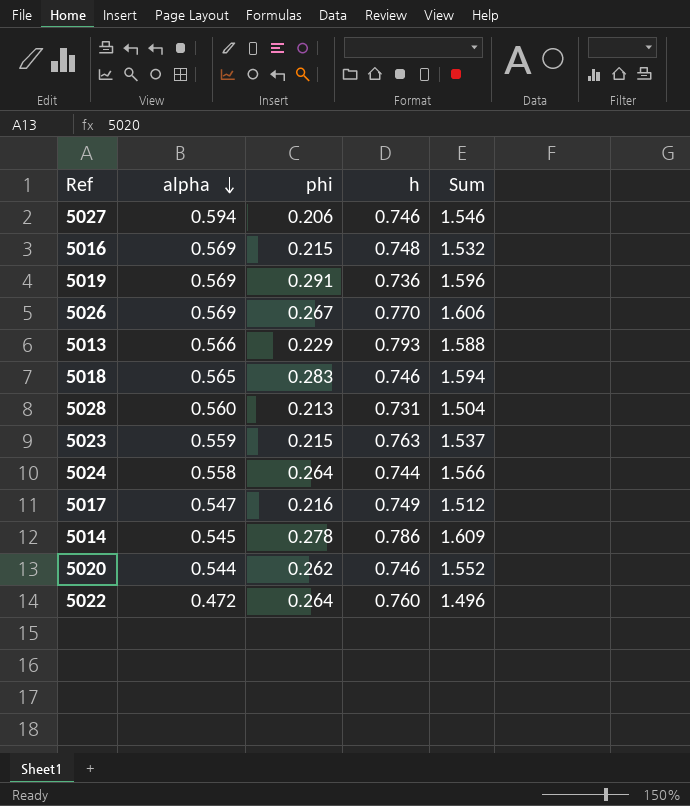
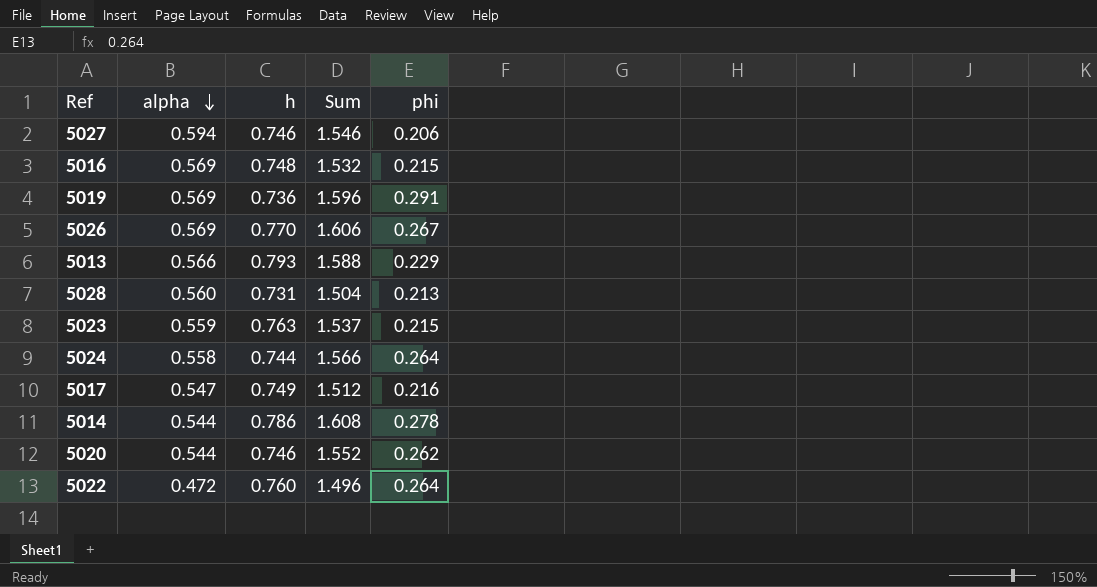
column phi | position: 3 -> 5
row 5018: 0.565 | 0.283 | 0.746 | 1.594 -> none
5014 | alpha: 0.545 -> 0.544
5014 | Sum: 1.609 -> 1.608

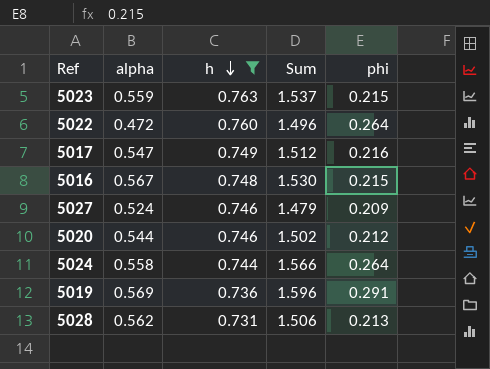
filter: none -> h <= 0.763
row order: alpha descending -> h descending
5016 | alpha: 0.569 -> 0.567
5016 | Sum: 1.532 -> 1.530
5027 | alpha: 0.594 -> 0.524
5027 | Sum: 1.546 -> 1.479
5027 | phi: 0.206 -> 0.209
5020 | Sum: 1.552 -> 1.502
5020 | phi: 0.262 -> 0.212
5028 | alpha: 0.560 -> 0.562
5028 | Sum: 1.504 -> 1.506

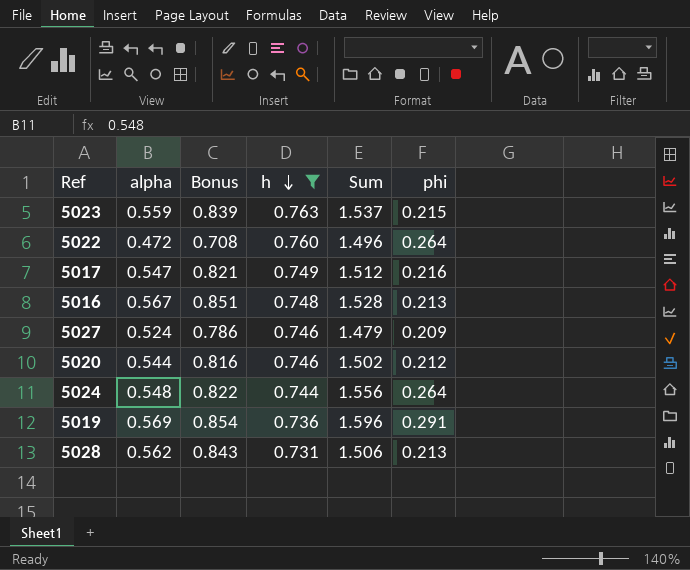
column Bonus | formula: none -> [alpha] * 1.5
5016 | Sum: 1.530 -> 1.528
5016 | phi: 0.215 -> 0.213
5024 | alpha: 0.558 -> 0.548
5024 | Sum: 1.566 -> 1.556

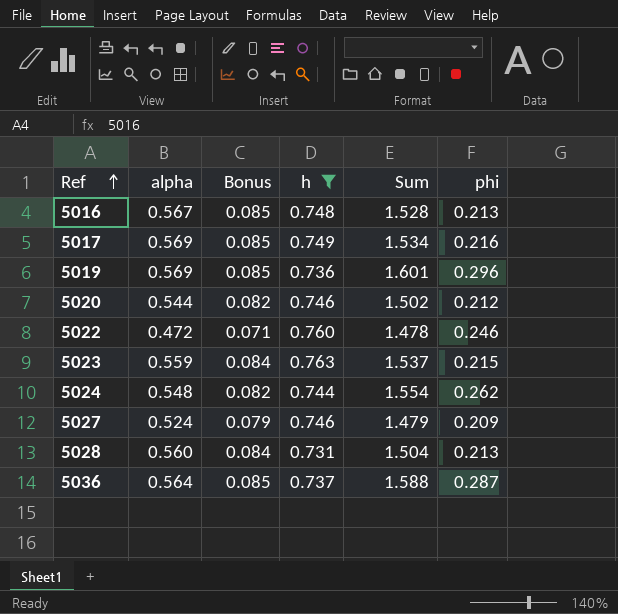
row order: h descending -> Ref ascending
column Bonus | formula: [alpha] * 1.5 -> [alpha] * 0.15
5017 | alpha: 0.547 -> 0.569
5017 | Sum: 1.512 -> 1.534
5019 | Sum: 1.596 -> 1.601
5019 | phi: 0.291 -> 0.296
5022 | Sum: 1.496 -> 1.478
5022 | phi: 0.264 -> 0.246
5024 | Sum: 1.556 -> 1.554
5024 | phi: 0.264 -> 0.262
5028 | alpha: 0.562 -> 0.560
5028 | Sum: 1.506 -> 1.504
row 5036: none -> 0.564 | 0.085 | 0.737 | 1.588 | 0.287

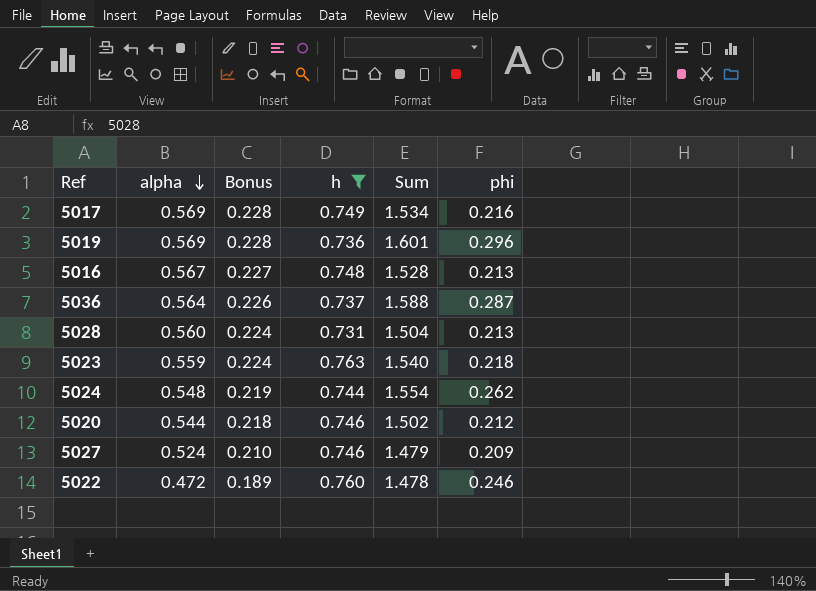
row order: Ref ascending -> alpha descending
column Bonus | formula: [alpha] * 0.15 -> [alpha] * 0.4
5023 | Sum: 1.537 -> 1.540
5023 | phi: 0.215 -> 0.218

